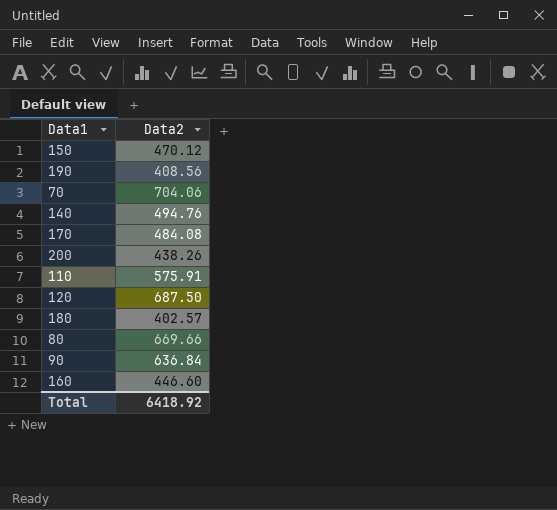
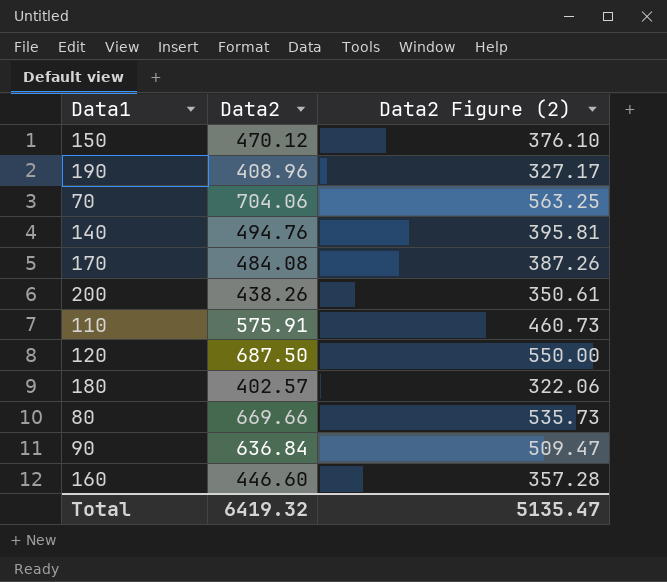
column Data2 Figure (2) | formula: none -> [Data2] * 0.8
190 | Data2: 408.56 -> 408.96
Total | Data2: 6418.92 -> 6419.32

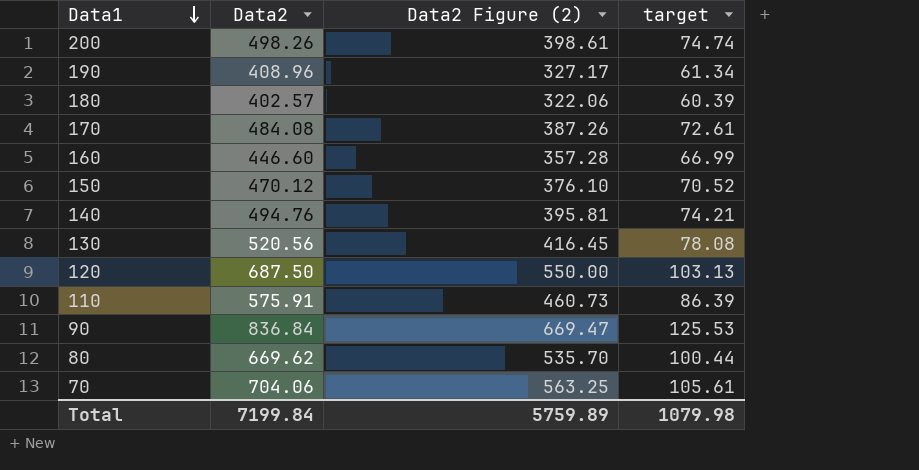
row order: none -> Data1 descending
column target | formula: none -> [Data2] * 0.15
200 | Data2: 438.26 -> 498.26
200 | Data2 Figure (2): 350.61 -> 398.61
row 130: none -> 520.56 | 416.45 | 78.08
90 | Data2: 636.84 -> 836.84
90 | Data2 Figure (2): 509.47 -> 669.47
80 | Data2: 669.66 -> 669.62
80 | Data2 Figure (2): 535.73 -> 535.70
Total | Data2: 6419.32 -> 7199.84
Total | Data2 Figure (2): 5135.47 -> 5759.89

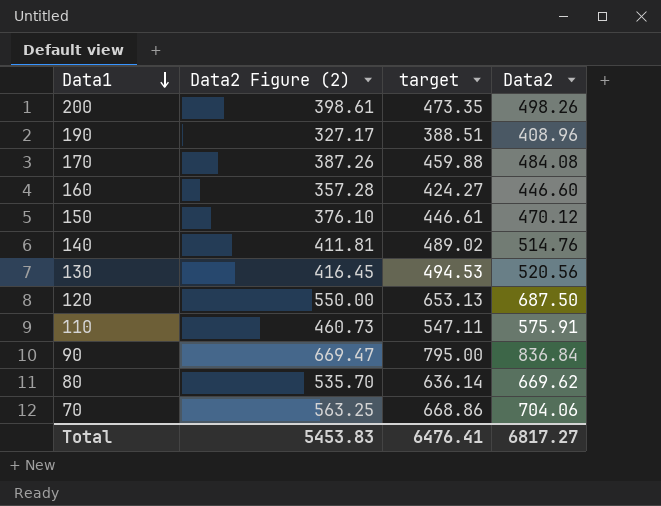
column target | formula: [Data2] * 0.15 -> [Data2] * 0.95
column Data2 | position: 2 -> 4
row 180: 402.57 | 322.06 | 60.39 -> none
140 | Data2 Figure (2): 395.81 -> 411.81
140 | Data2: 494.76 -> 514.76
Total | Data2 Figure (2): 5759.89 -> 5453.83
Total | target: 1079.98 -> 6476.41
Total | Data2: 7199.84 -> 6817.27

